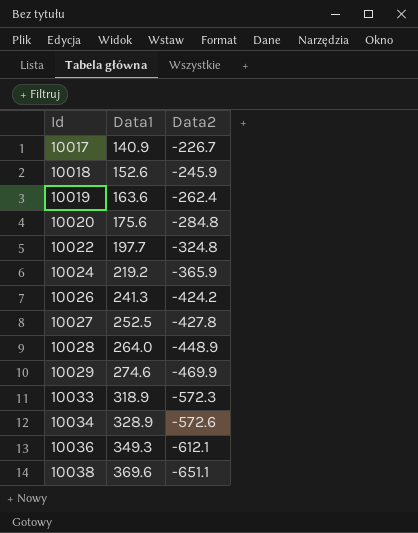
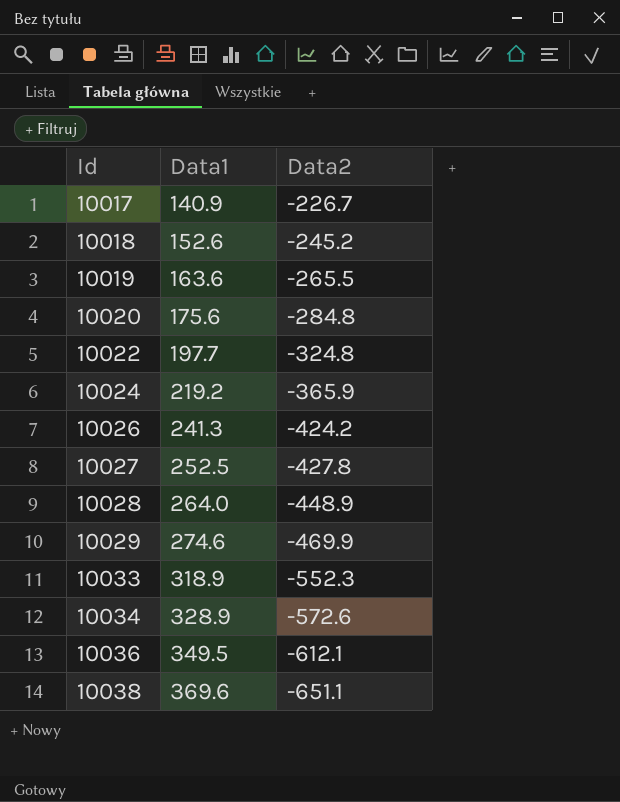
10018 | Data2: -245.9 -> -245.2
10019 | Data2: -262.4 -> -265.5
10033 | Data2: -572.3 -> -552.3
10036 | Data1: 349.3 -> 349.5

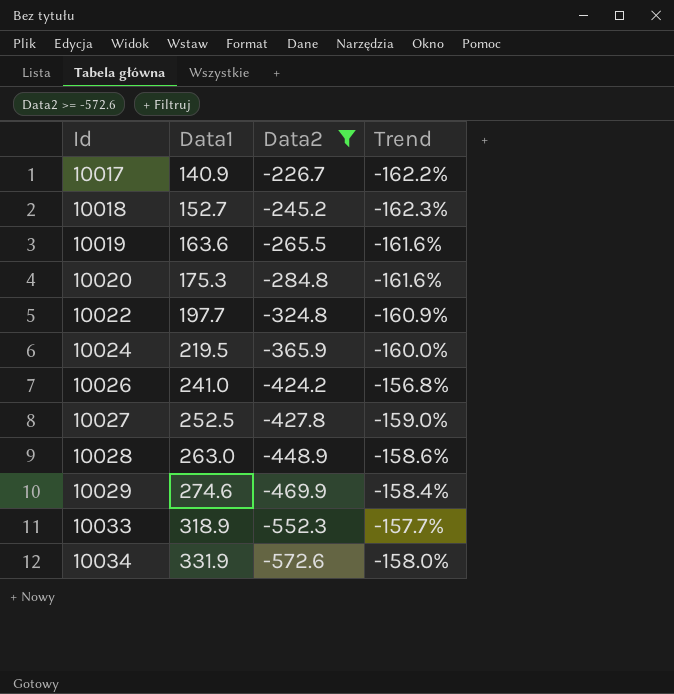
filter: none -> Data2 >= -572.6
column Trend | formula: none -> ([Data1] - [Data2]) / [Data2]
10018 | Data1: 152.6 -> 152.7
10020 | Data1: 175.6 -> 175.3
10024 | Data1: 219.2 -> 219.5
10026 | Data1: 241.3 -> 241.0
10028 | Data1: 264.0 -> 263.0
10034 | Data1: 328.9 -> 331.9

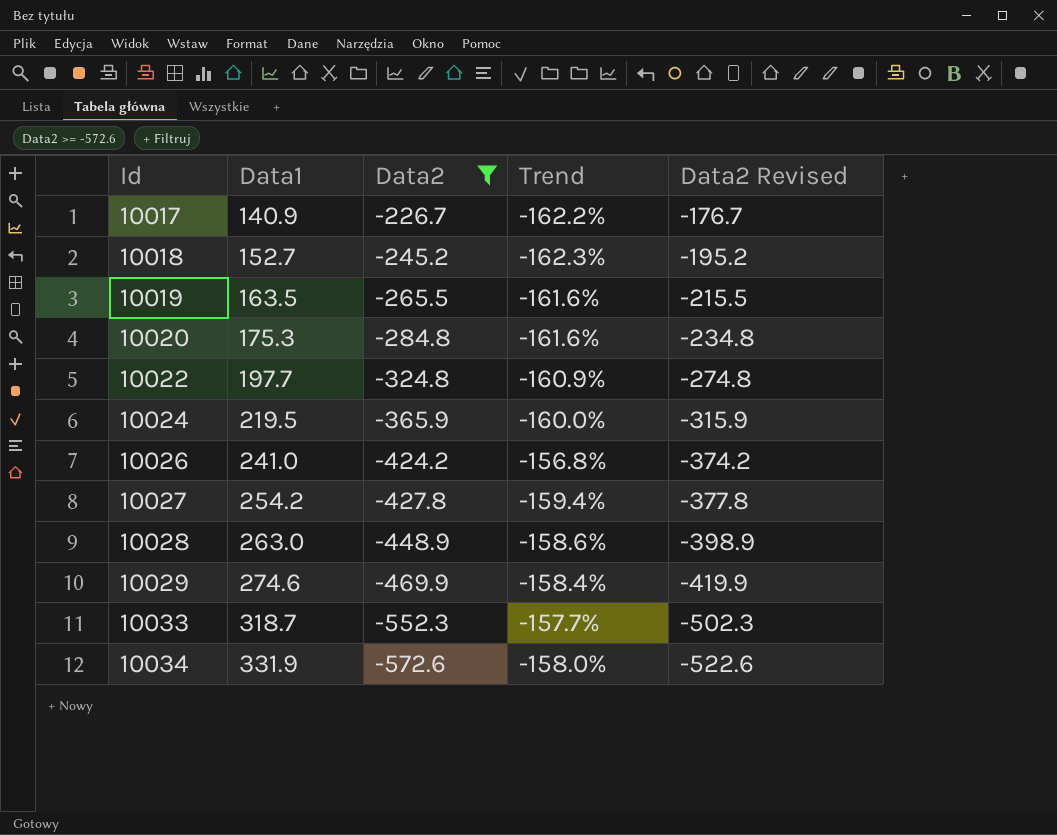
column Data2 Revised | formula: none -> [Data2] + 50
10019 | Data1: 163.6 -> 163.5
10027 | Data1: 252.5 -> 254.2
10027 | Trend: -159.0% -> -159.4%
10033 | Data1: 318.9 -> 318.7

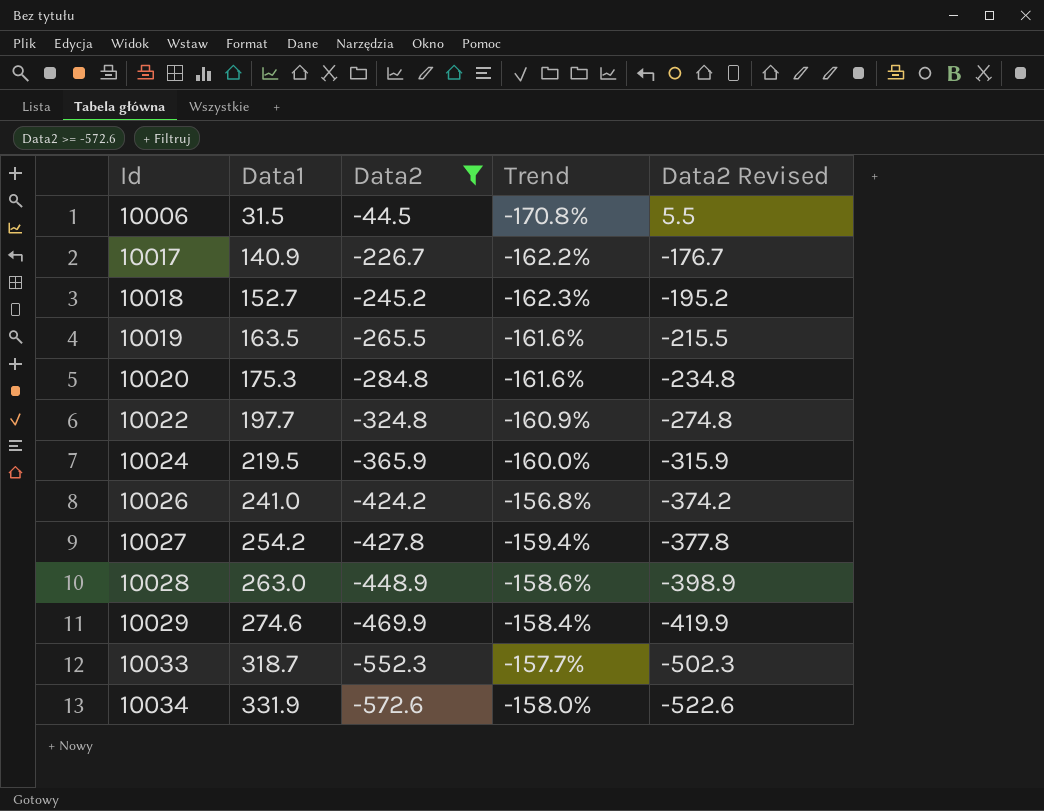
row 10006: none -> 31.5 | -44.5 | -170.8% | 5.5

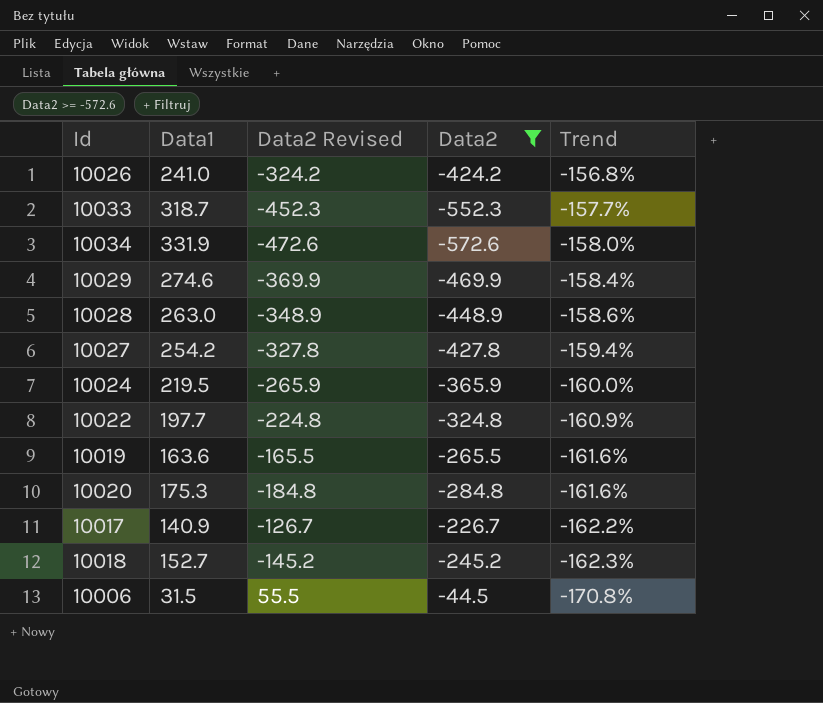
row order: Id ascending -> Trend descending
column Data2 Revised | formula: [Data2] + 50 -> [Data2] + 100
column Data2 Revised | position: 5 -> 3
10019 | Data1: 163.5 -> 163.6

